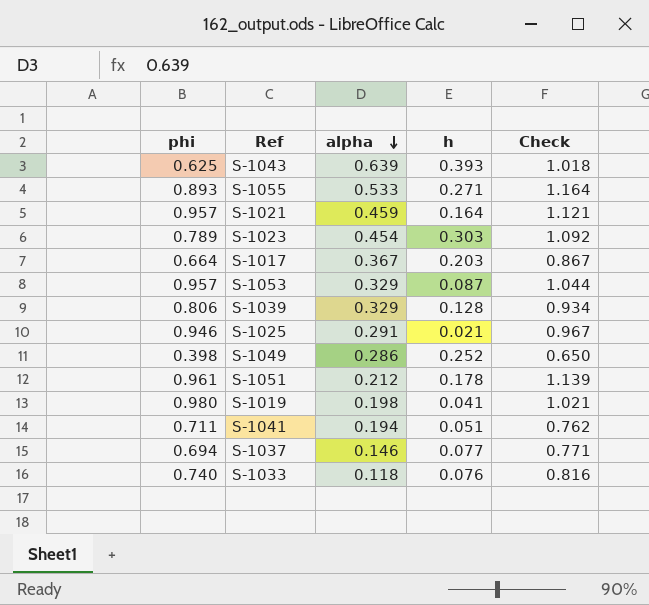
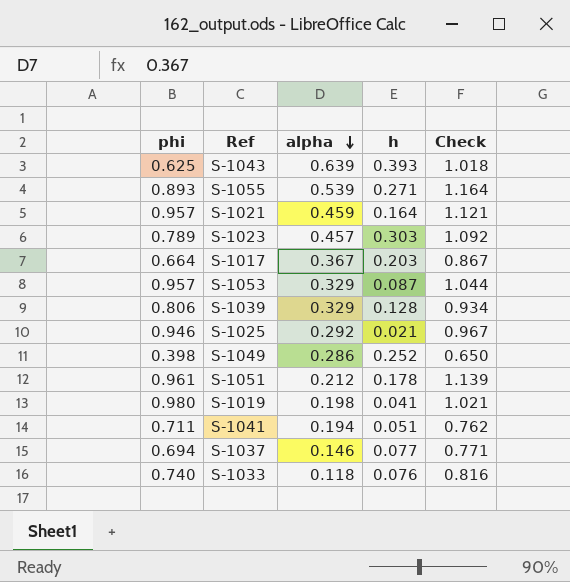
S-1055 | alpha: 0.533 -> 0.539
S-1023 | alpha: 0.454 -> 0.457
S-1025 | alpha: 0.291 -> 0.292

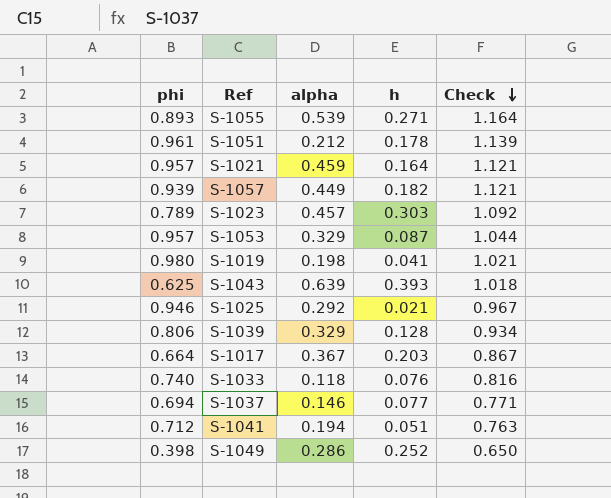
row order: alpha descending -> Check descending
row S-1057: none -> 0.939 | 0.449 | 0.182 | 1.121
S-1041 | phi: 0.711 -> 0.712
S-1041 | Check: 0.762 -> 0.763

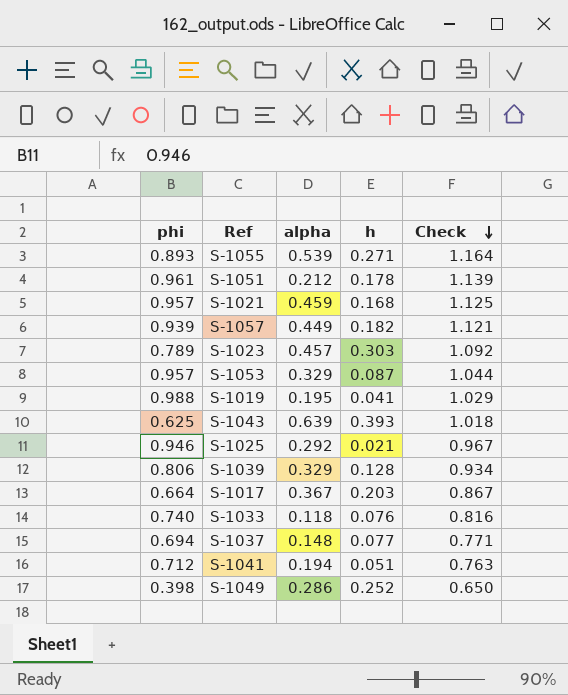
S-1021 | h: 0.164 -> 0.168
S-1021 | Check: 1.121 -> 1.125
S-1019 | phi: 0.980 -> 0.988
S-1019 | alpha: 0.198 -> 0.195
S-1019 | Check: 1.021 -> 1.029
S-1037 | alpha: 0.146 -> 0.148

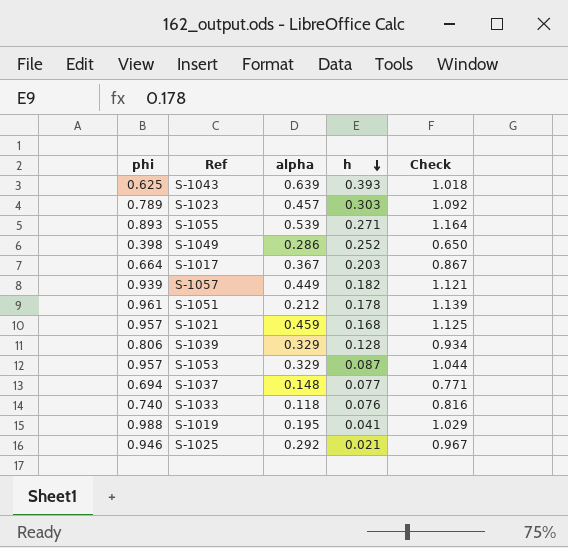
row order: Check descending -> h descending
row S-1041: 0.712 | 0.194 | 0.051 | 0.763 -> none

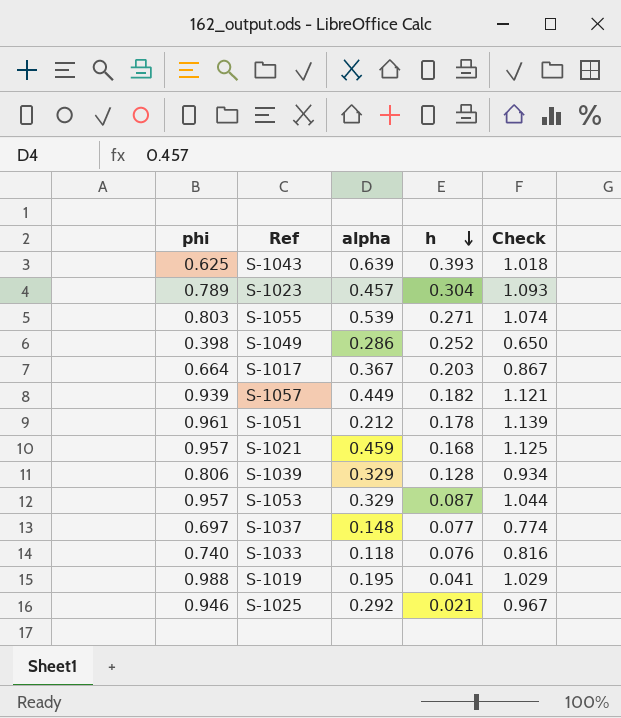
S-1023 | h: 0.303 -> 0.304
S-1023 | Check: 1.092 -> 1.093
S-1055 | phi: 0.893 -> 0.803
S-1055 | Check: 1.164 -> 1.074
S-1037 | phi: 0.694 -> 0.697
S-1037 | Check: 0.771 -> 0.774

